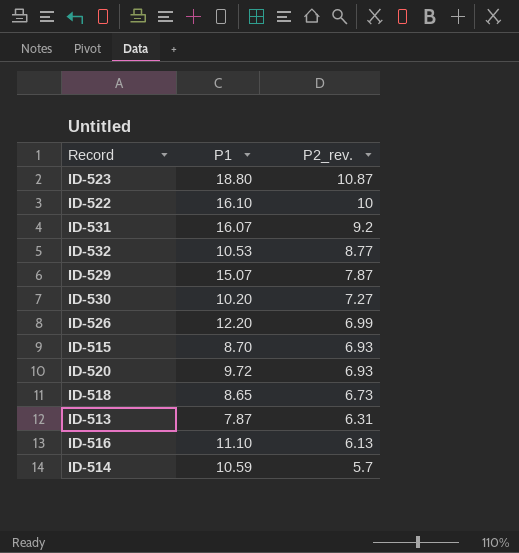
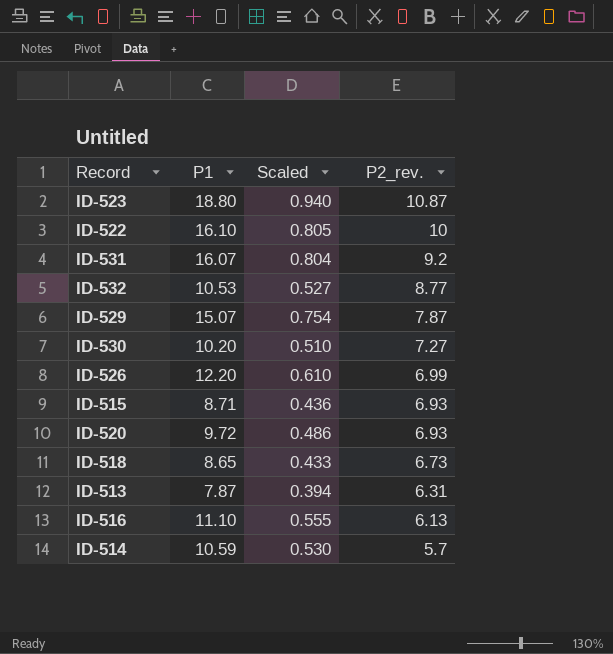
column Scaled | formula: none -> [P1] * 0.05
ID-515 | P1: 8.70 -> 8.71

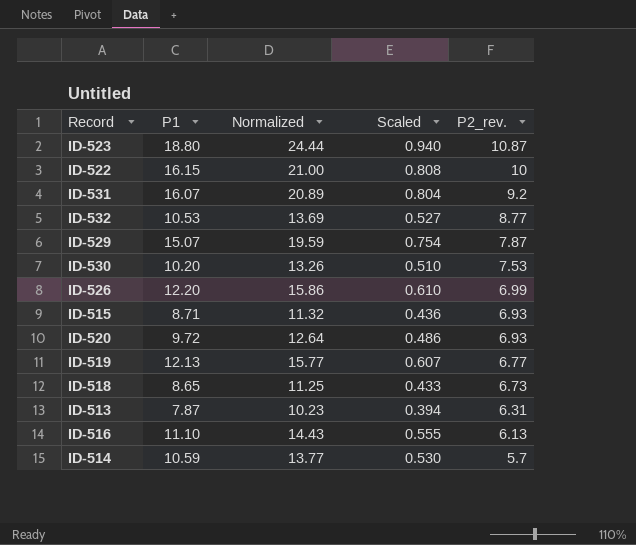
column Normalized | formula: none -> [P1] * 1.3
ID-522 | P1: 16.10 -> 16.15
ID-522 | Scaled: 0.805 -> 0.808
ID-530 | P2_rev.: 7.27 -> 7.53
row ID-519: none -> 12.13 | 15.77 | 0.607 | 6.77

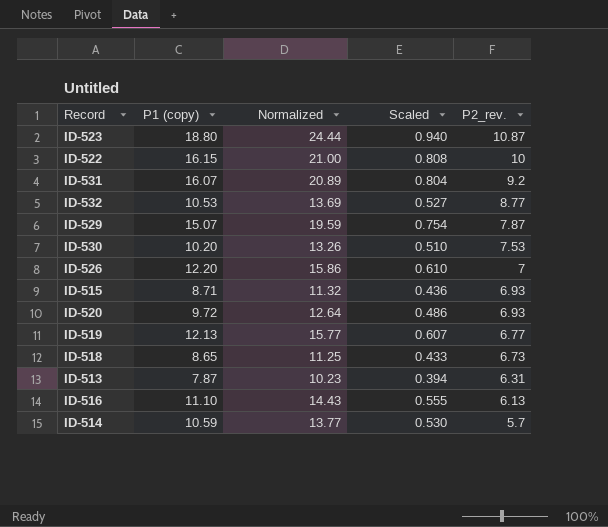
column name: P1 -> P1 (copy)
ID-526 | P2_rev.: 6.99 -> 7

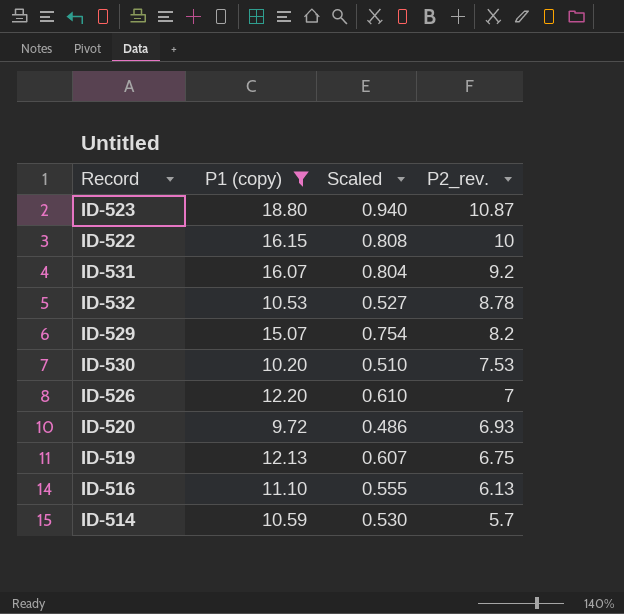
filter: none -> P1 (copy) >= 9.72
column Normalized | formula: [P1 (copy)] * 1.3 -> none
ID-532 | P2_rev.: 8.77 -> 8.78
ID-529 | P2_rev.: 7.87 -> 8.2
ID-519 | P2_rev.: 6.77 -> 6.75

